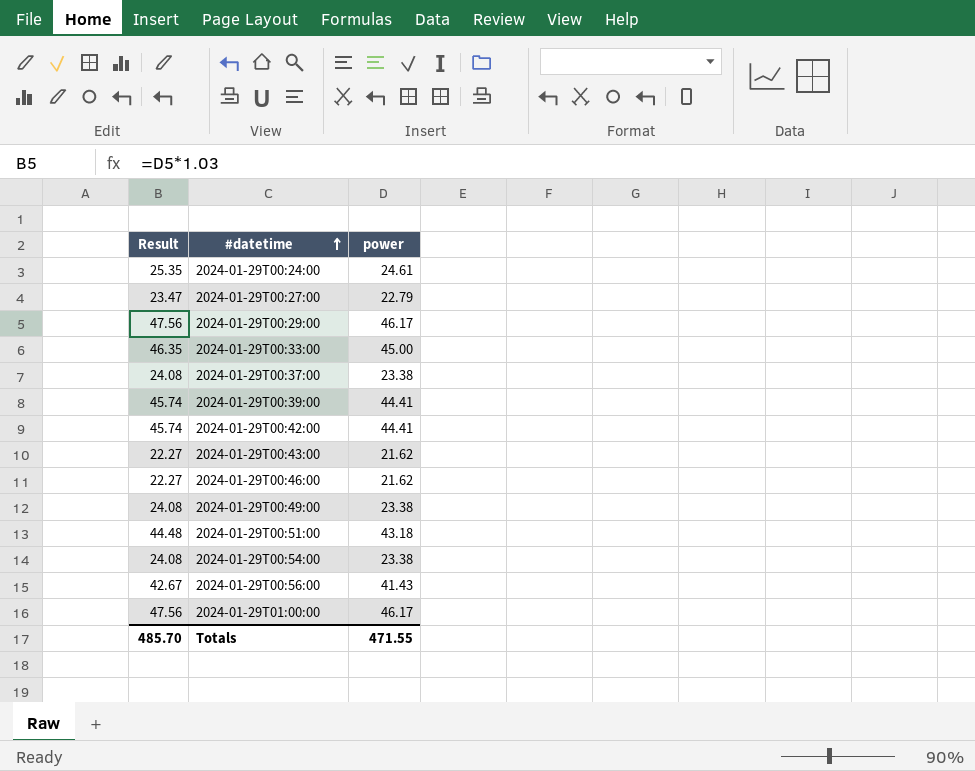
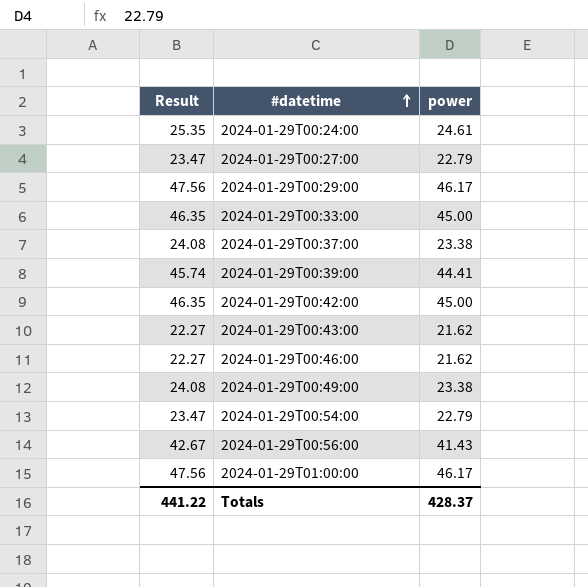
row 2024-01-29T00:51:00: 44.48 | 43.18 -> none
2024-01-29T00:42:00 | Result: 45.74 -> 46.35
2024-01-29T00:42:00 | power: 44.41 -> 45.00
2024-01-29T00:54:00 | Result: 24.08 -> 23.47
2024-01-29T00:54:00 | power: 23.38 -> 22.79
Totals | Result: 485.70 -> 441.22
Totals | power: 471.55 -> 428.37

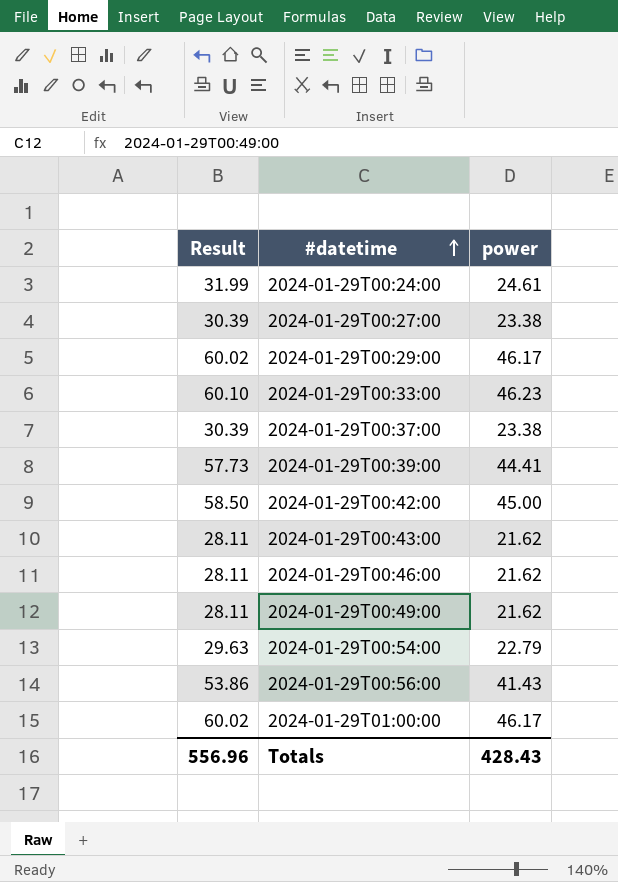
column Result | formula: [power] * 1.03 -> [power] * 1.3
2024-01-29T00:27:00 | power: 22.79 -> 23.38
2024-01-29T00:33:00 | power: 45.00 -> 46.23
2024-01-29T00:49:00 | power: 23.38 -> 21.62
Totals | Result: 441.22 -> 556.96
Totals | power: 428.37 -> 428.43

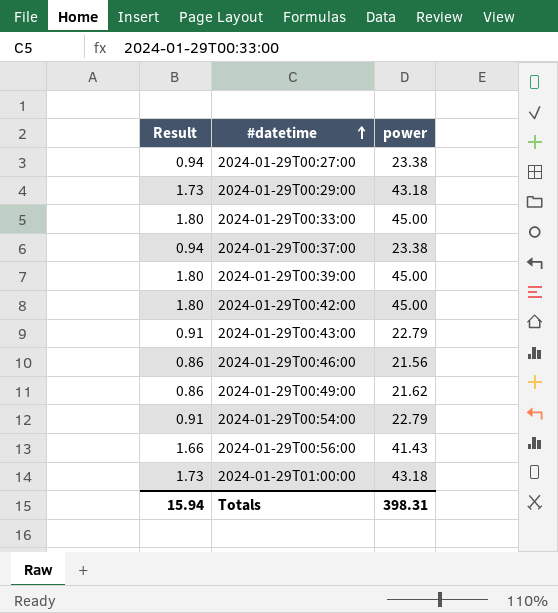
column Result | formula: [power] * 1.3 -> [power] * 0.04
row 2024-01-29T00:24:00: 31.99 | 24.61 -> none
2024-01-29T00:29:00 | power: 46.17 -> 43.18
2024-01-29T00:33:00 | power: 46.23 -> 45.00
2024-01-29T00:39:00 | power: 44.41 -> 45.00
2024-01-29T00:43:00 | power: 21.62 -> 22.79
2024-01-29T00:46:00 | power: 21.62 -> 21.56
2024-01-29T01:00:00 | power: 46.17 -> 43.18
Totals | Result: 556.96 -> 15.94
Totals | power: 428.43 -> 398.31

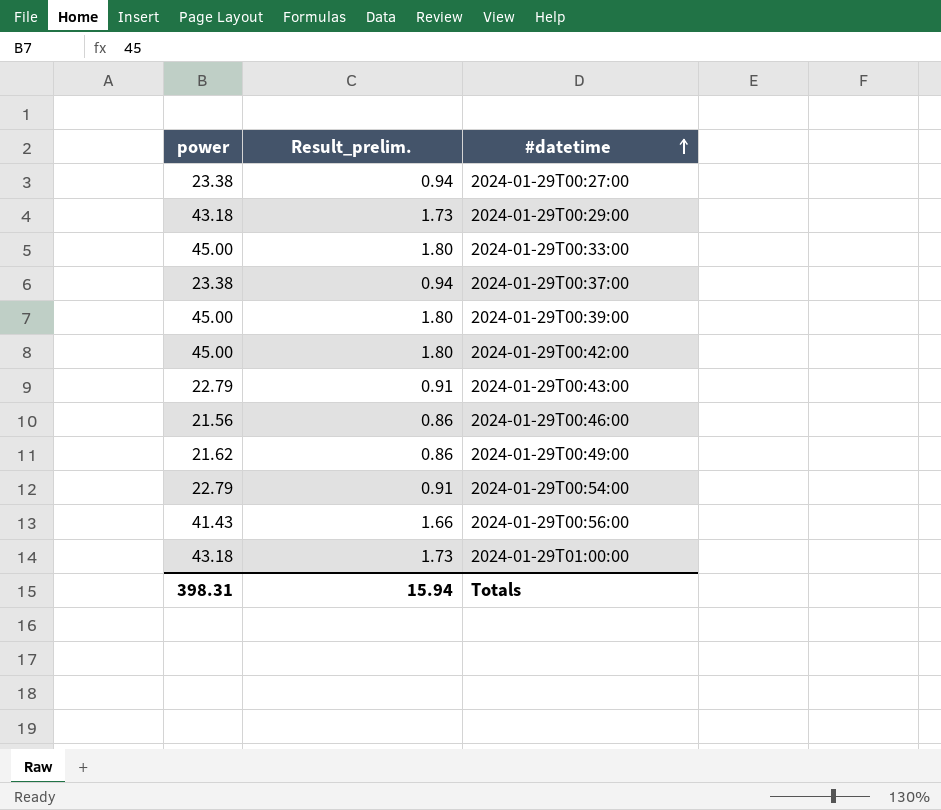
column power | position: 3 -> 1
column name: Result -> Result_prelim.

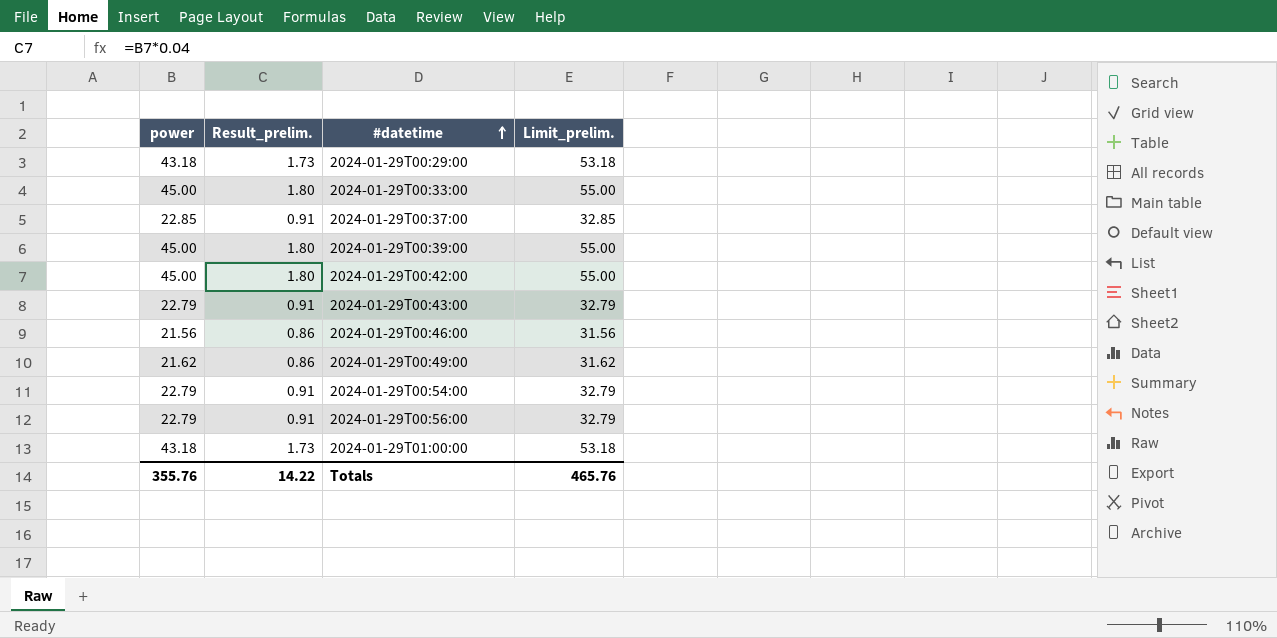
column Limit_prelim. | formula: none -> [power] + 10
row 2024-01-29T00:27:00: 23.38 | 0.94 -> none
2024-01-29T00:37:00 | power: 23.38 -> 22.85
2024-01-29T00:37:00 | Result_prelim.: 0.94 -> 0.91
2024-01-29T00:56:00 | power: 41.43 -> 22.79
2024-01-29T00:56:00 | Result_prelim.: 1.66 -> 0.91
Totals | power: 398.31 -> 355.76
Totals | Result_prelim.: 15.94 -> 14.22

